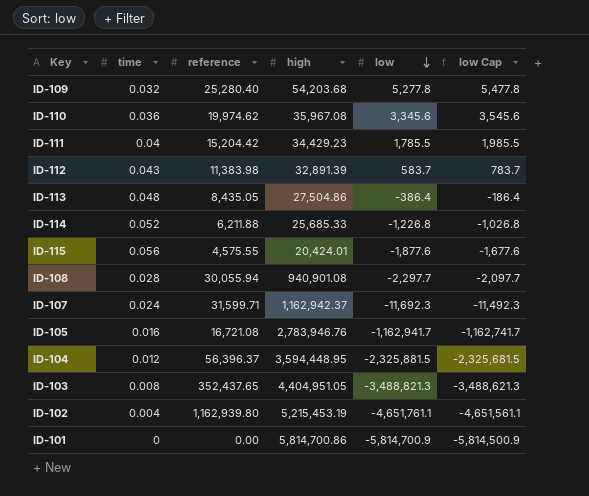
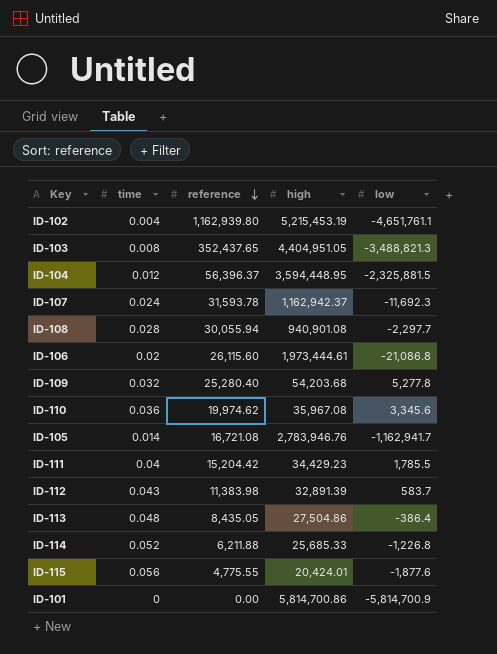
row order: low descending -> reference descending
column low Cap | formula: [low] + 200 -> none
ID-107 | reference: 31,599.71 -> 31,593.78
row ID-106: none -> 0.02 | 26,115.60 | 1,973,444.61 | -21,086.8
ID-105 | time: 0.016 -> 0.014
ID-115 | reference: 4,575.55 -> 4,775.55

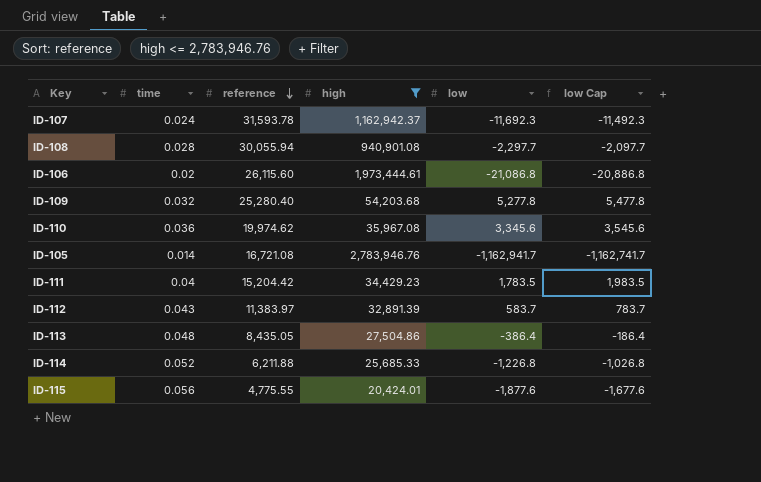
filter: none -> high <= 2,783,946.76
column low Cap | formula: none -> [low] + 200
ID-111 | low: 1,785.5 -> 1,783.5
ID-112 | reference: 11,383.98 -> 11,383.97

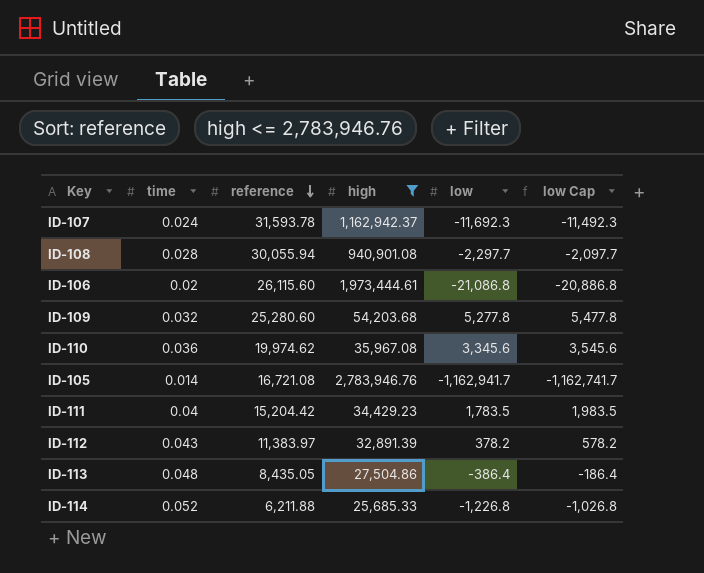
row ID-115: 0.056 | 4,775.55 | 20,424.01 | -1,877.6 | -1,677.6 -> none
ID-109 | reference: 25,280.40 -> 25,280.60
ID-112 | low: 583.7 -> 378.2
ID-112 | low Cap: 783.7 -> 578.2

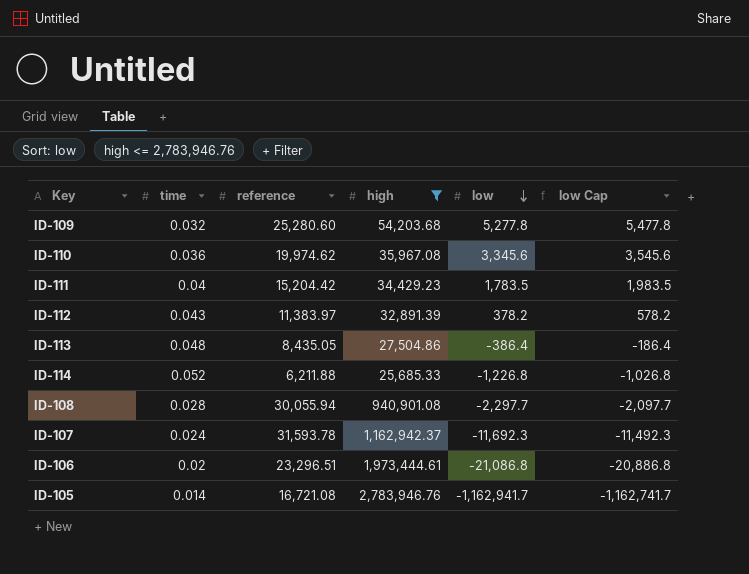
row order: reference descending -> low descending
ID-106 | reference: 26,115.60 -> 23,296.51

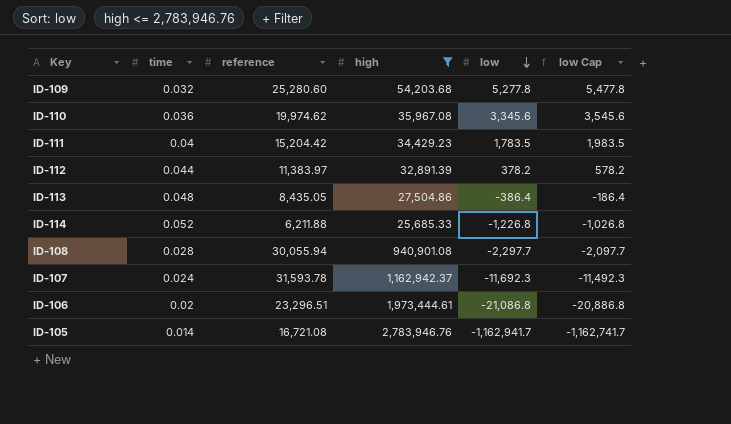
ID-112 | time: 0.043 -> 0.044

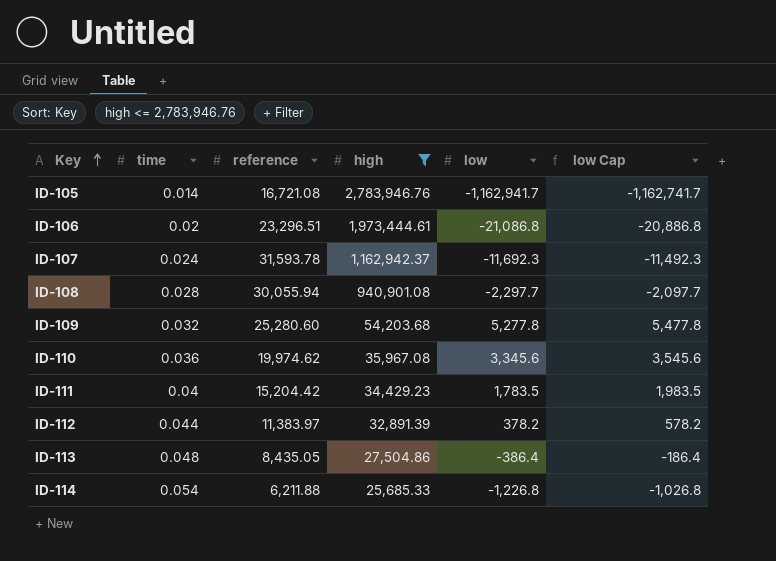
row order: low descending -> Key ascending
ID-114 | time: 0.052 -> 0.054

